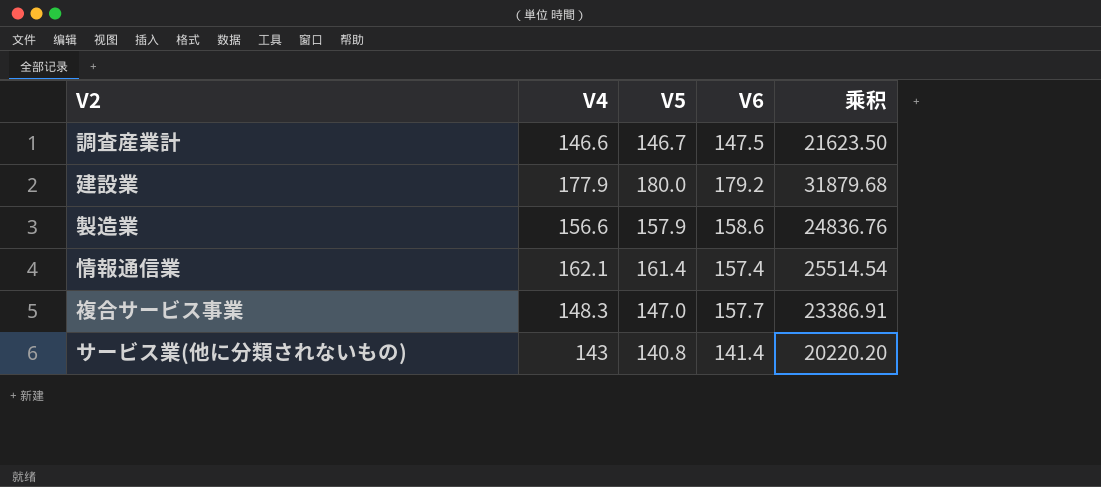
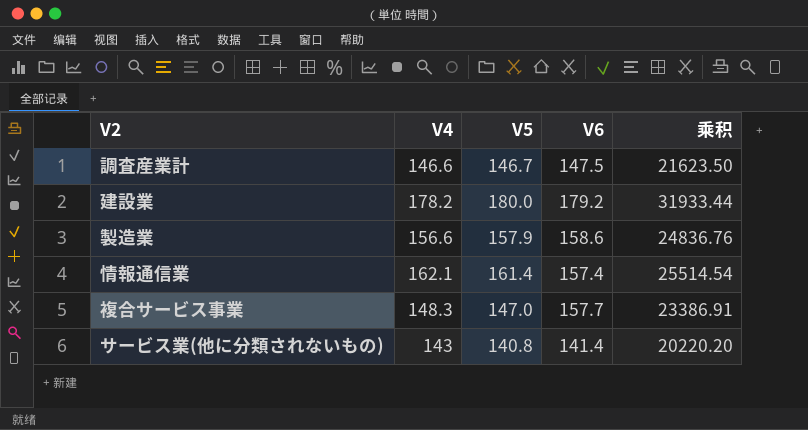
建設業 | V4: 177.9 -> 178.2
建設業 | 乘积: 31879.68 -> 31933.44

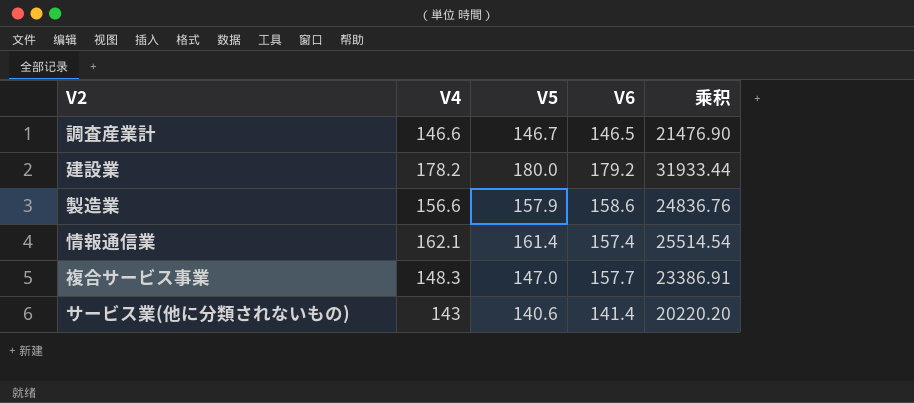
調査産業計 | V6: 147.5 -> 146.5
調査産業計 | 乘积: 21623.50 -> 21476.90
サービス業(他に分類されないもの) | V5: 140.8 -> 140.6

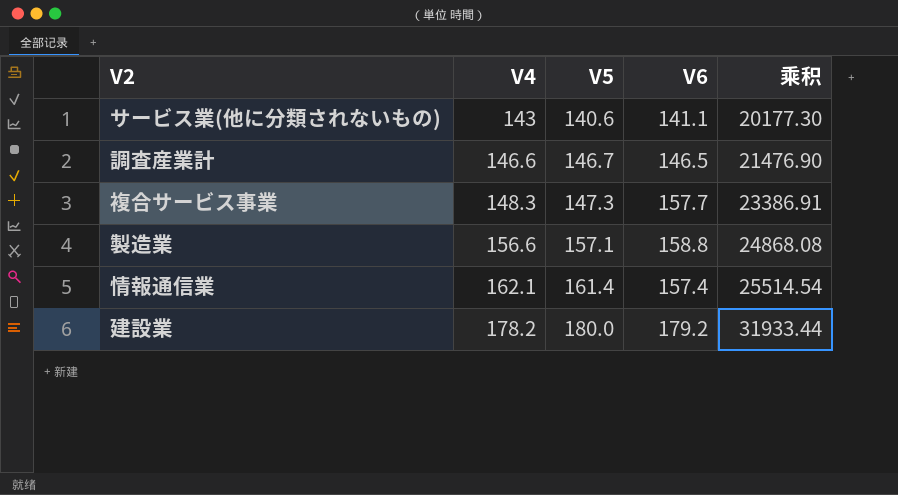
row order: none -> V4 ascending
サービス業(他に分類されないもの) | V6: 141.4 -> 141.1
サービス業(他に分類されないもの) | 乘积: 20220.20 -> 20177.30
複合サービス事業 | V5: 147.0 -> 147.3
製造業 | V5: 157.9 -> 157.1
製造業 | V6: 158.6 -> 158.8
製造業 | 乘积: 24836.76 -> 24868.08

